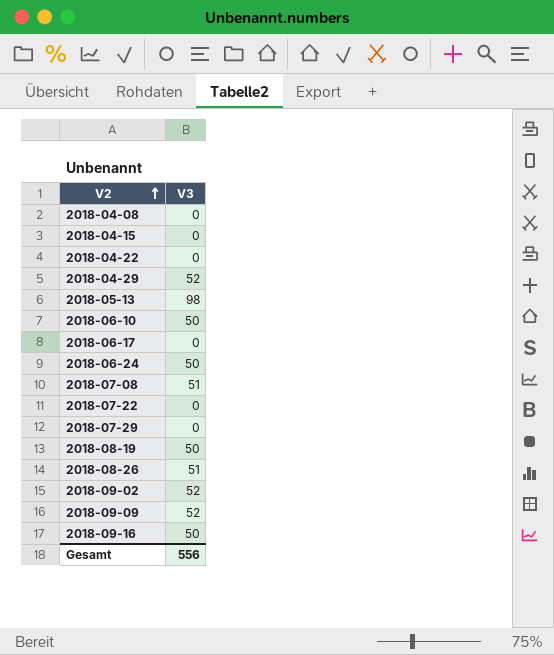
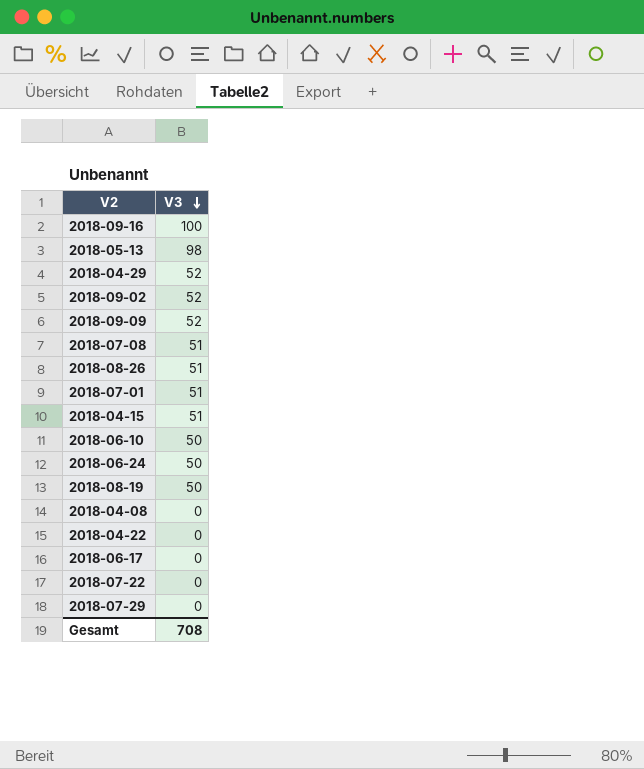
row order: V2 ascending -> V3 descending
2018-09-16 | V3: 50 -> 100
row 2018-07-01: none -> 51
2018-04-15 | V3: 0 -> 51
Gesamt | V3: 556 -> 708

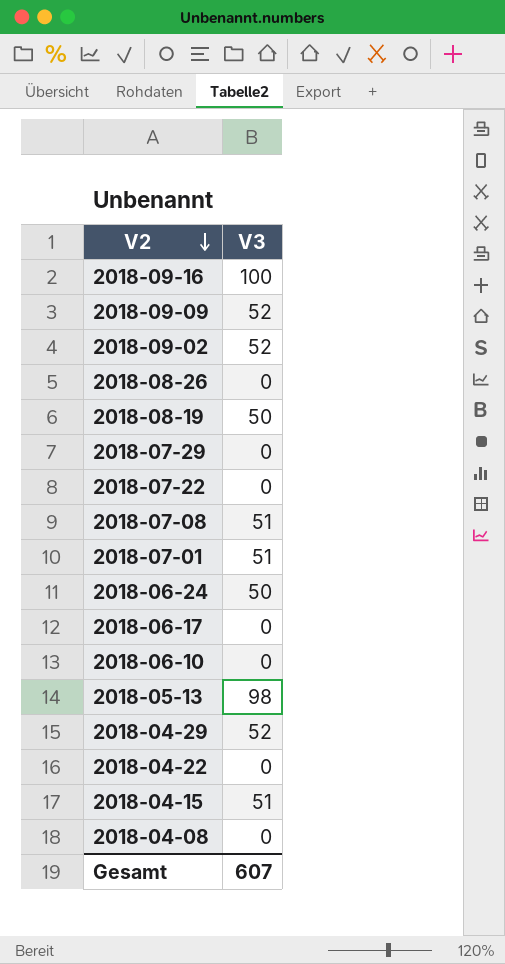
row order: V3 descending -> V2 descending
2018-08-26 | V3: 51 -> 0
2018-06-10 | V3: 50 -> 0
Gesamt | V3: 708 -> 607

